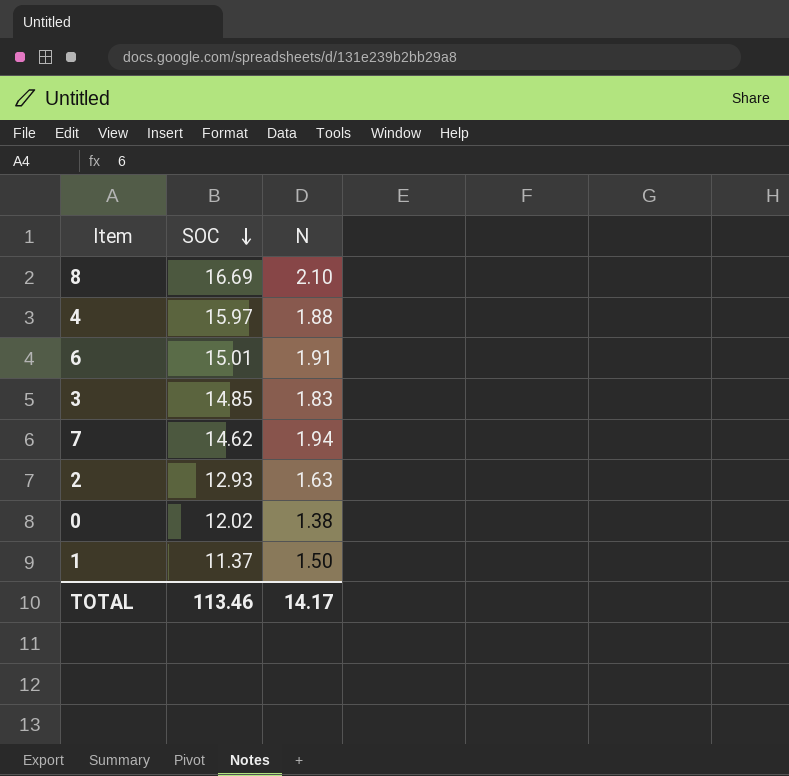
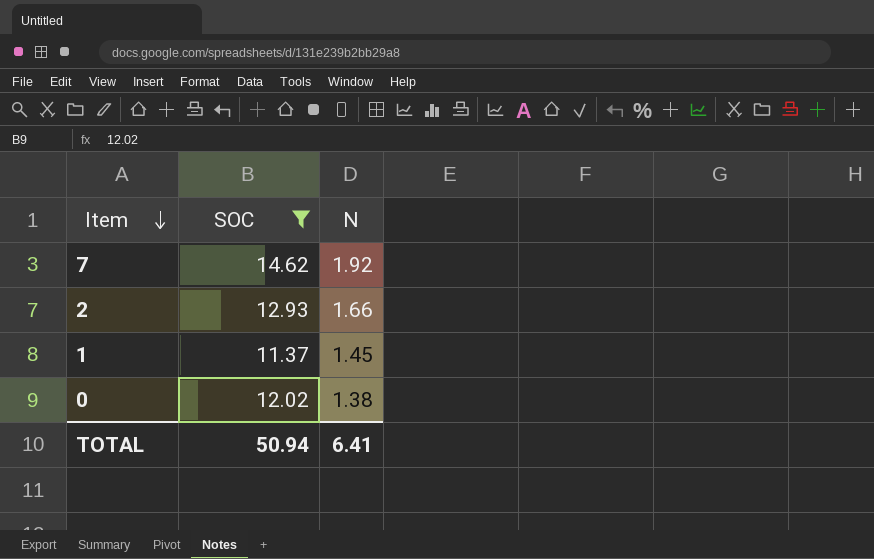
filter: none -> SOC <= 14.62
row order: SOC descending -> Item descending
7 | N: 1.94 -> 1.92
2 | N: 1.63 -> 1.66
1 | N: 1.50 -> 1.45
TOTAL | SOC: 113.46 -> 50.94
TOTAL | N: 14.17 -> 6.41

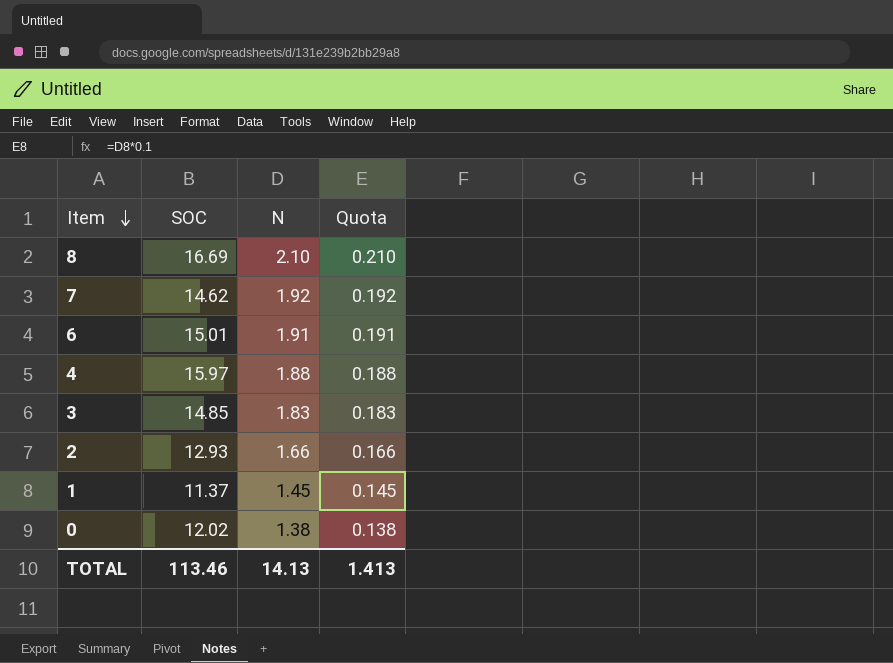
filter: SOC <= 14.62 -> none
column Quota | formula: none -> [N] * 0.1
TOTAL | SOC: 50.94 -> 113.46
TOTAL | N: 6.41 -> 14.13

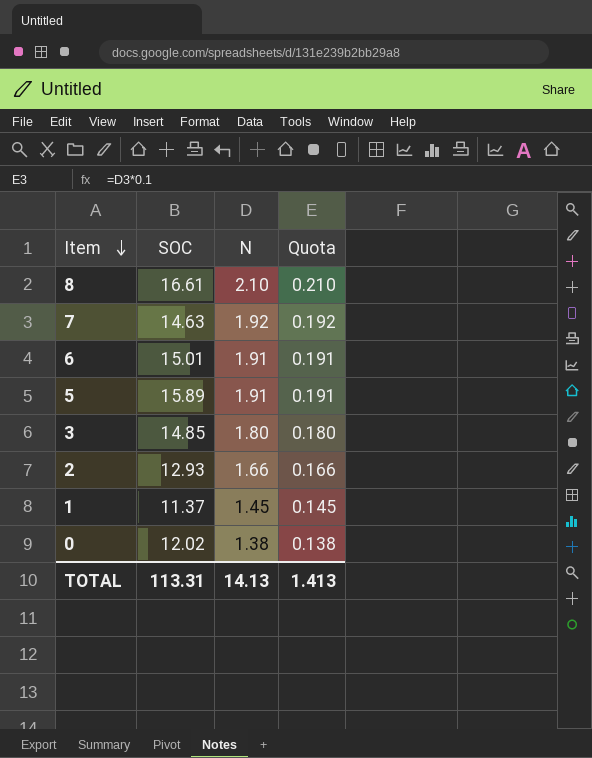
row 4: 15.97 | 1.88 | 0.188 -> none
8 | SOC: 16.69 -> 16.61
7 | SOC: 14.62 -> 14.63
row 5: none -> 15.89 | 1.91 | 0.191
3 | N: 1.83 -> 1.80
3 | Quota: 0.183 -> 0.180
TOTAL | SOC: 113.46 -> 113.31

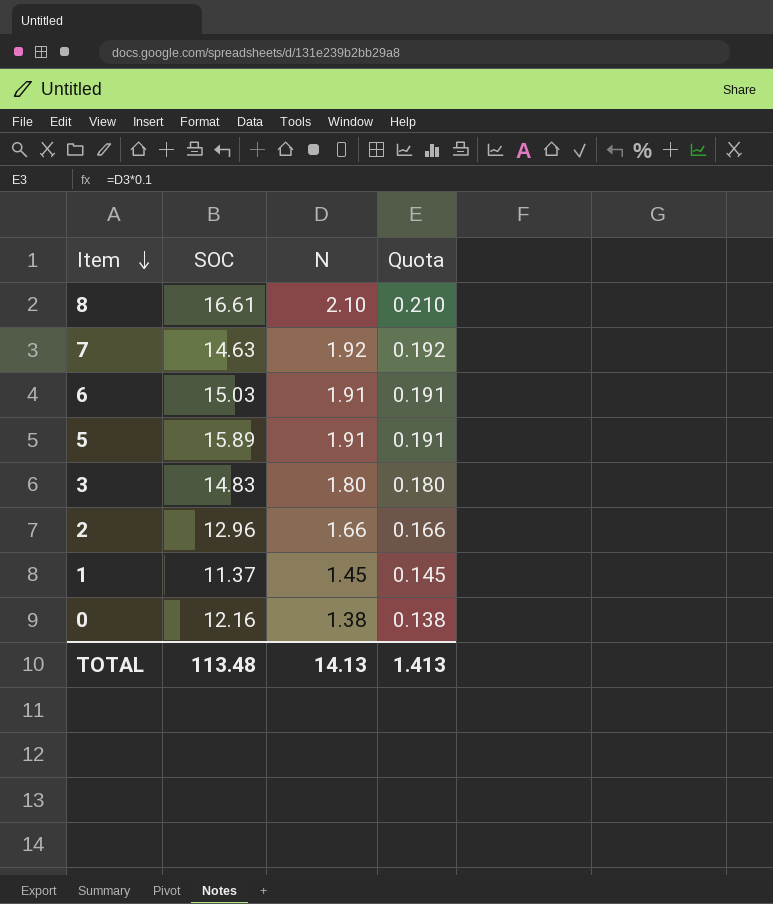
6 | SOC: 15.01 -> 15.03
3 | SOC: 14.85 -> 14.83
2 | SOC: 12.93 -> 12.96
0 | SOC: 12.02 -> 12.16
TOTAL | SOC: 113.31 -> 113.48

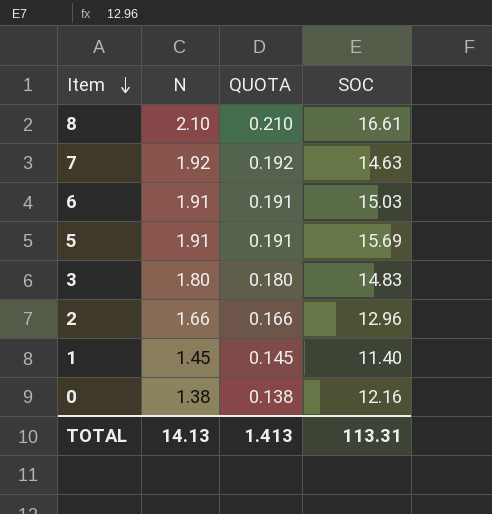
column name: Quota -> QUOTA
column SOC | position: 2 -> 4
5 | SOC: 15.89 -> 15.69
1 | SOC: 11.37 -> 11.40
TOTAL | SOC: 113.48 -> 113.31

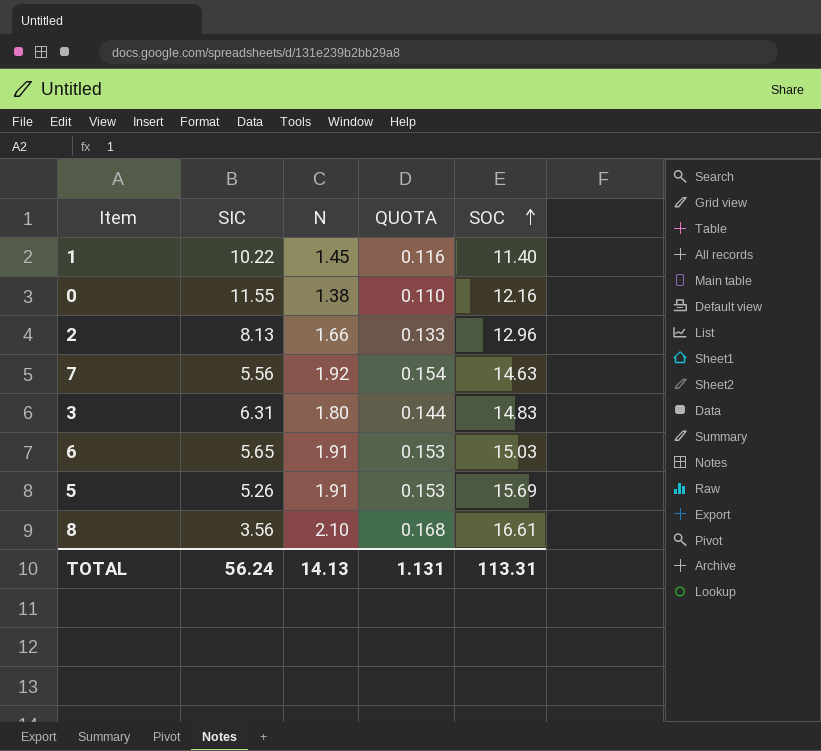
row order: Item descending -> SOC ascending
column SIC | position: none -> 2
column QUOTA | formula: [N] * 0.1 -> [N] * 0.08
TOTAL | QUOTA: 1.413 -> 1.131

